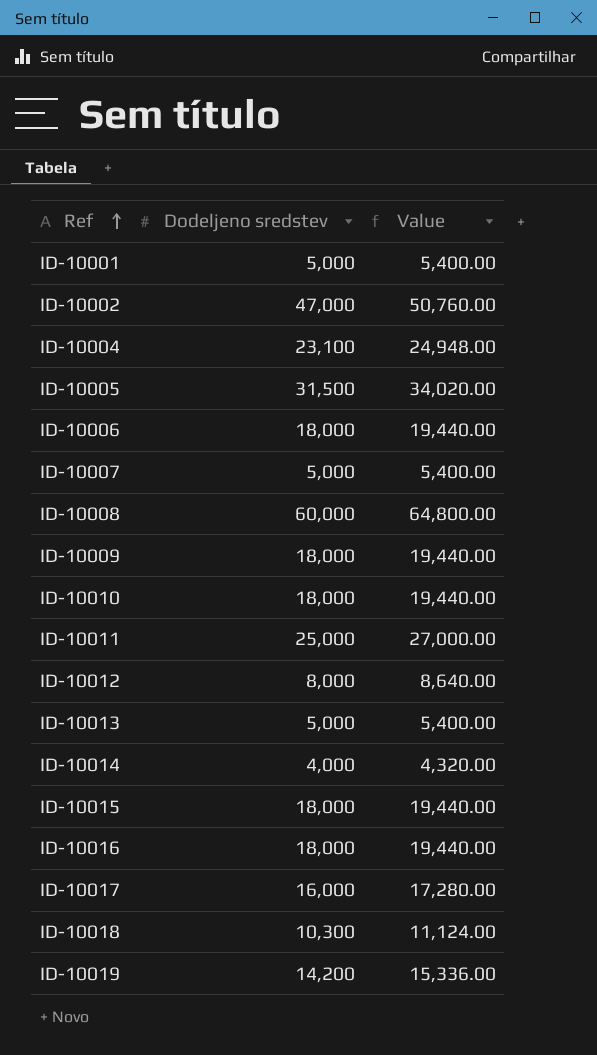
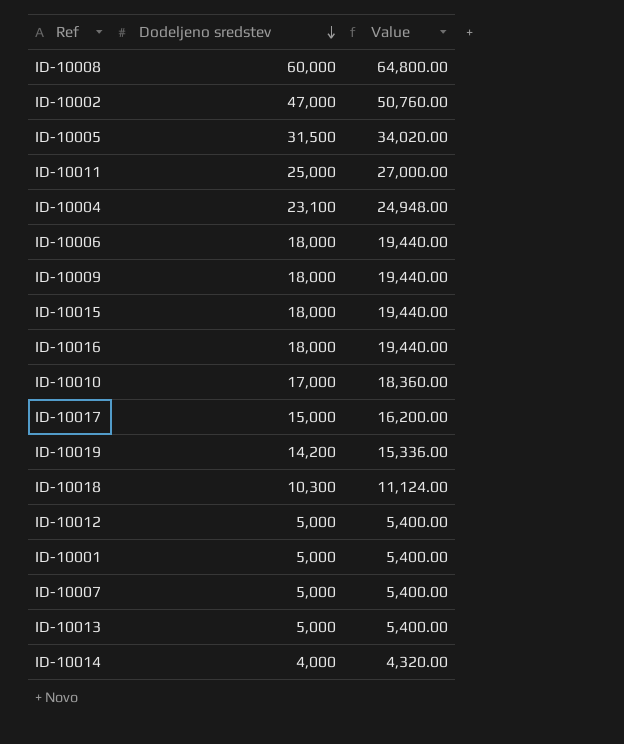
row order: Ref ascending -> Dodeljeno sredstev descending
ID-10010 | Dodeljeno sredstev: 18,000 -> 17,000
ID-10010 | Value: 19,440.00 -> 18,360.00
ID-10017 | Dodeljeno sredstev: 16,000 -> 15,000
ID-10017 | Value: 17,280.00 -> 16,200.00
ID-10012 | Dodeljeno sredstev: 8,000 -> 5,000
ID-10012 | Value: 8,640.00 -> 5,400.00

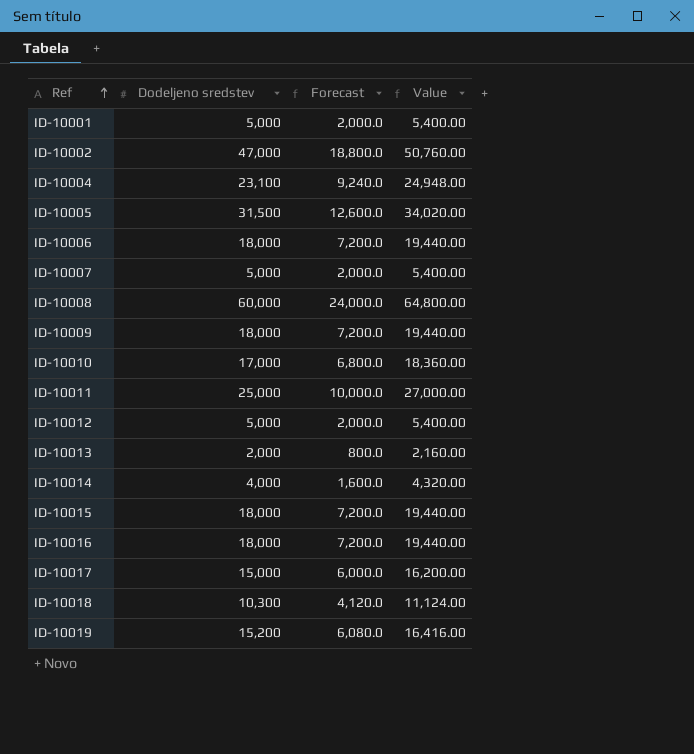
row order: Dodeljeno sredstev descending -> Ref ascending
column Forecast | formula: none -> [Dodeljeno sredstev] * 0.4
ID-10013 | Dodeljeno sredstev: 5,000 -> 2,000
ID-10013 | Value: 5,400.00 -> 2,160.00
ID-10019 | Dodeljeno sredstev: 14,200 -> 15,200
ID-10019 | Value: 15,336.00 -> 16,416.00

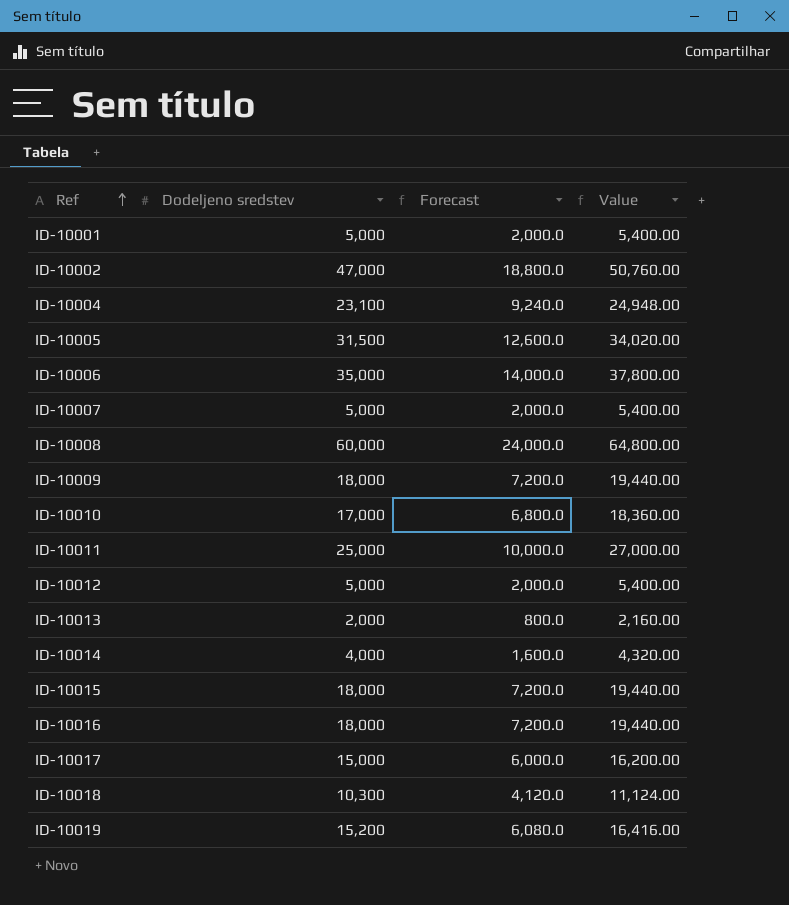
ID-10006 | Dodeljeno sredstev: 18,000 -> 35,000
ID-10006 | Forecast: 7,200.0 -> 14,000.0
ID-10006 | Value: 19,440.00 -> 37,800.00

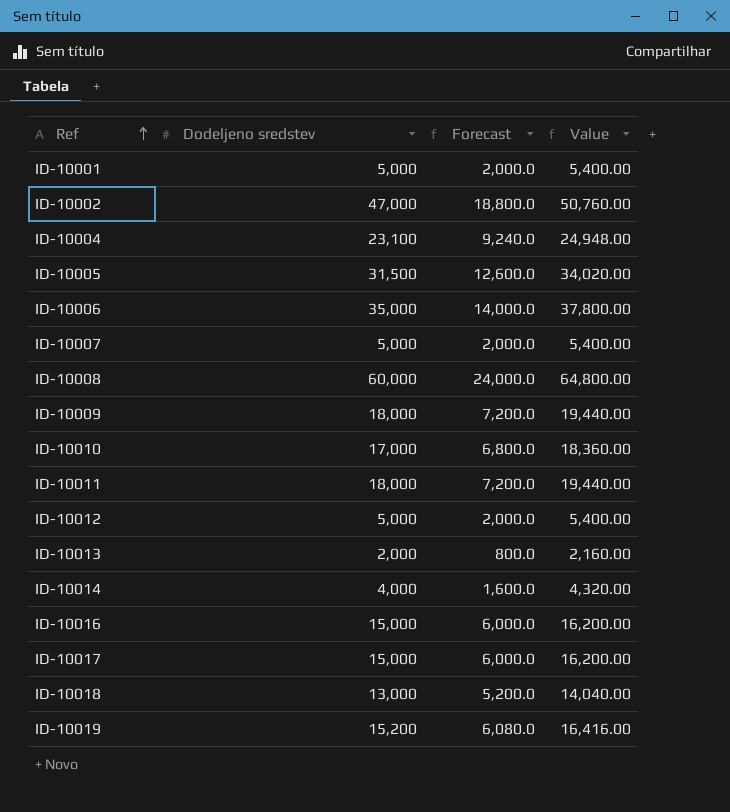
row ID-10015: 18,000 | 7,200.0 | 19,440.00 -> none
ID-10011 | Dodeljeno sredstev: 25,000 -> 18,000
ID-10011 | Forecast: 10,000.0 -> 7,200.0
ID-10011 | Value: 27,000.00 -> 19,440.00
ID-10016 | Dodeljeno sredstev: 18,000 -> 15,000
ID-10016 | Forecast: 7,200.0 -> 6,000.0
ID-10016 | Value: 19,440.00 -> 16,200.00
ID-10018 | Dodeljeno sredstev: 10,300 -> 13,000
ID-10018 | Forecast: 4,120.0 -> 5,200.0
ID-10018 | Value: 11,124.00 -> 14,040.00

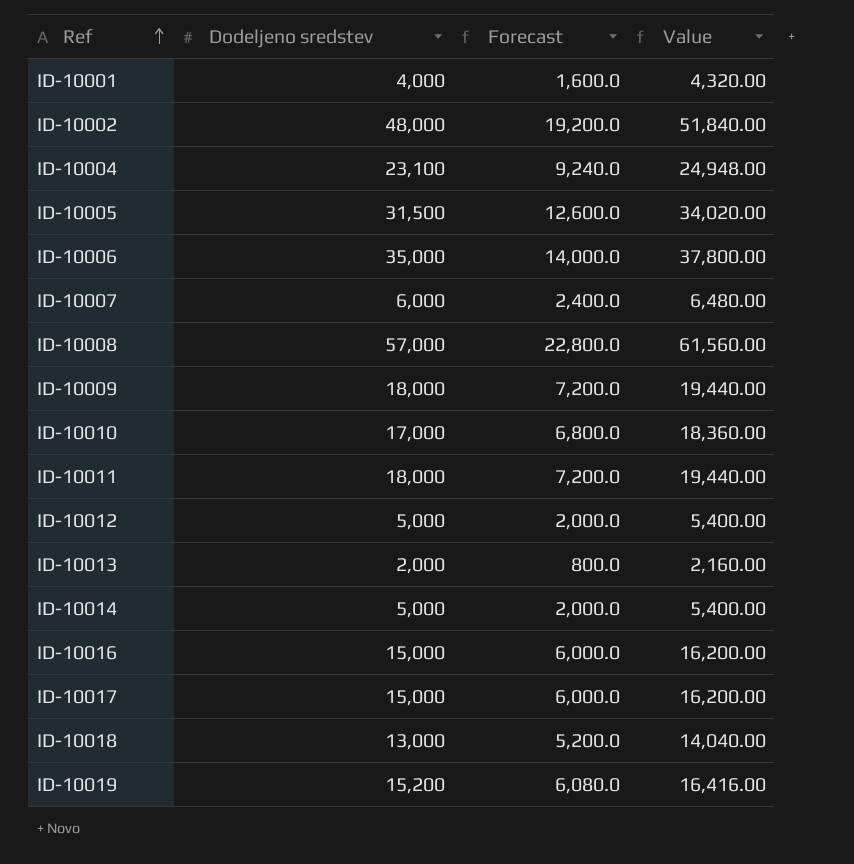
ID-10001 | Dodeljeno sredstev: 5,000 -> 4,000
ID-10001 | Forecast: 2,000.0 -> 1,600.0
ID-10001 | Value: 5,400.00 -> 4,320.00
ID-10002 | Dodeljeno sredstev: 47,000 -> 48,000
ID-10002 | Forecast: 18,800.0 -> 19,200.0
ID-10002 | Value: 50,760.00 -> 51,840.00
ID-10007 | Dodeljeno sredstev: 5,000 -> 6,000
ID-10007 | Forecast: 2,000.0 -> 2,400.0
ID-10007 | Value: 5,400.00 -> 6,480.00
ID-10008 | Dodeljeno sredstev: 60,000 -> 57,000
ID-10008 | Forecast: 24,000.0 -> 22,800.0
ID-10008 | Value: 64,800.00 -> 61,560.00
ID-10014 | Dodeljeno sredstev: 4,000 -> 5,000
ID-10014 | Forecast: 1,600.0 -> 2,000.0
ID-10014 | Value: 4,320.00 -> 5,400.00

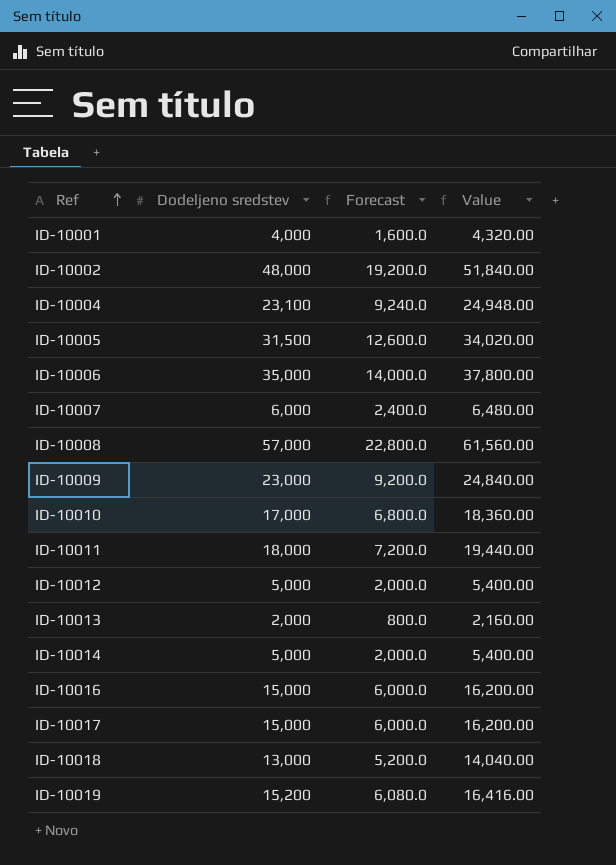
ID-10009 | Dodeljeno sredstev: 18,000 -> 23,000
ID-10009 | Forecast: 7,200.0 -> 9,200.0
ID-10009 | Value: 19,440.00 -> 24,840.00

